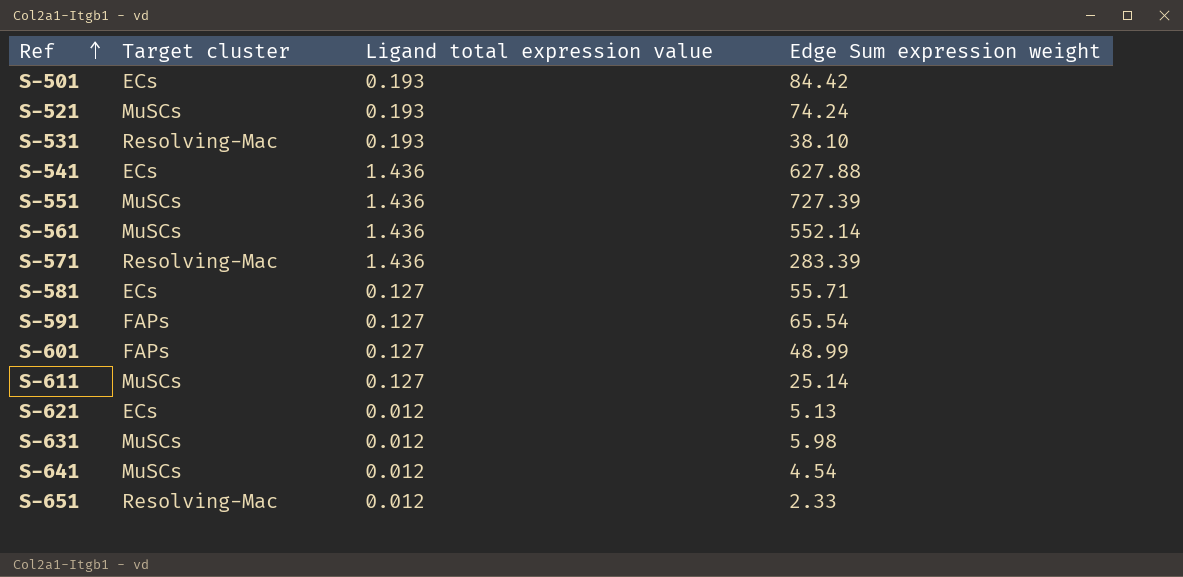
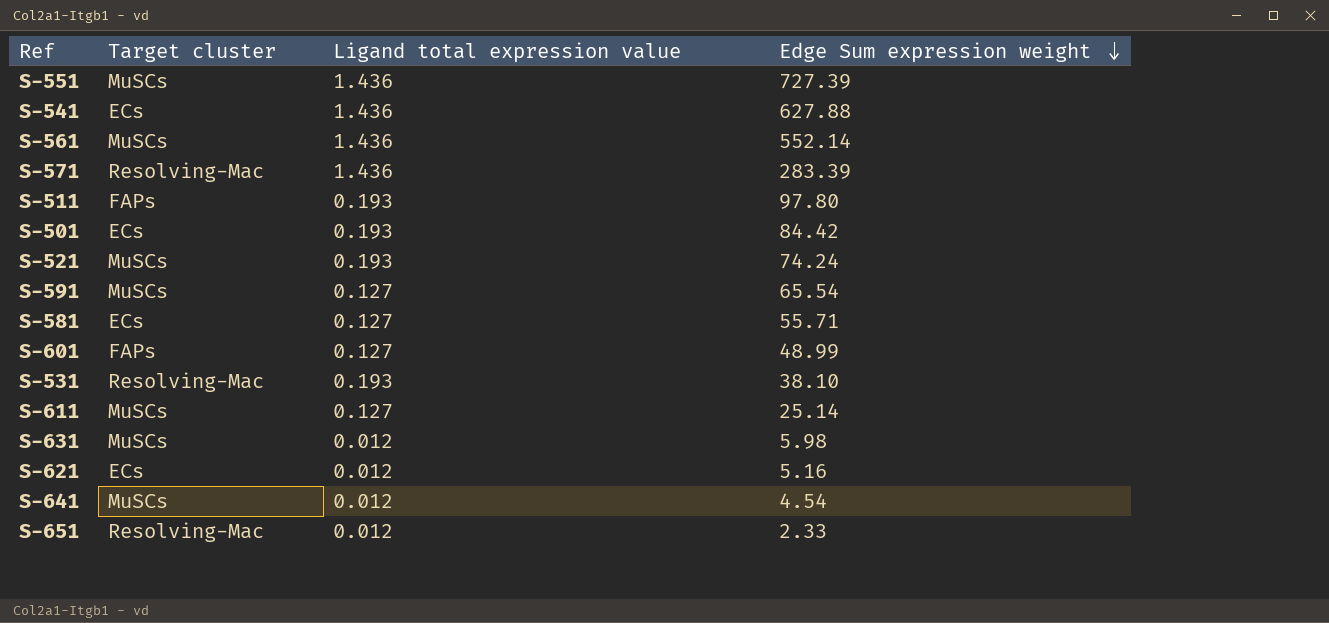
row order: Ref ascending -> Edge Sum expression weight descending
row S-511: none -> FAPs | 0.193 | 97.80
S-591 | Target cluster: FAPs -> MuSCs
S-621 | Edge Sum expression weight: 5.13 -> 5.16

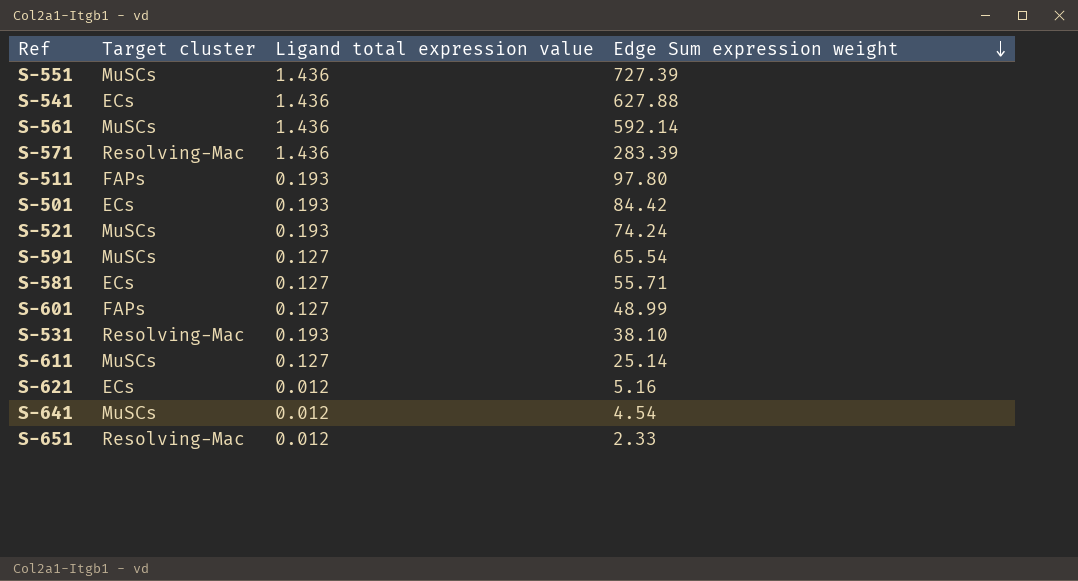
row S-631: MuSCs | 0.012 | 5.98 -> none
S-561 | Edge Sum expression weight: 552.14 -> 592.14

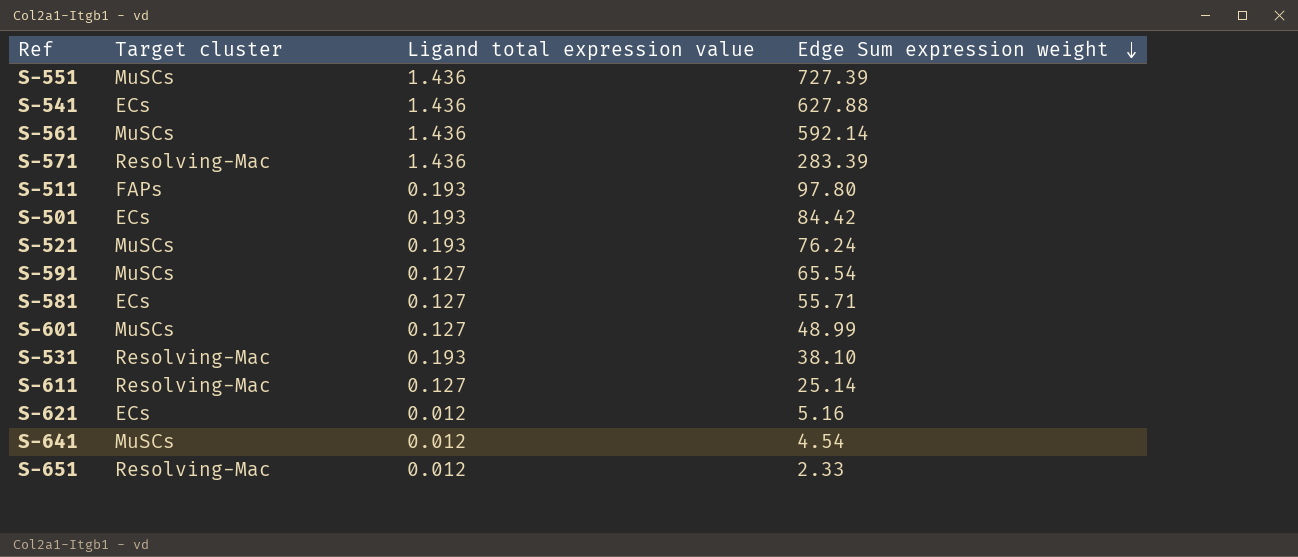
S-521 | Edge Sum expression weight: 74.24 -> 76.24
S-601 | Target cluster: FAPs -> MuSCs
S-611 | Target cluster: MuSCs -> Resolving-Mac

